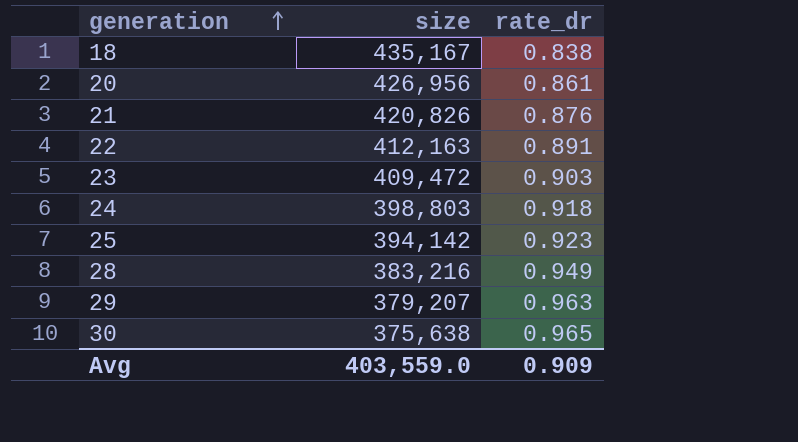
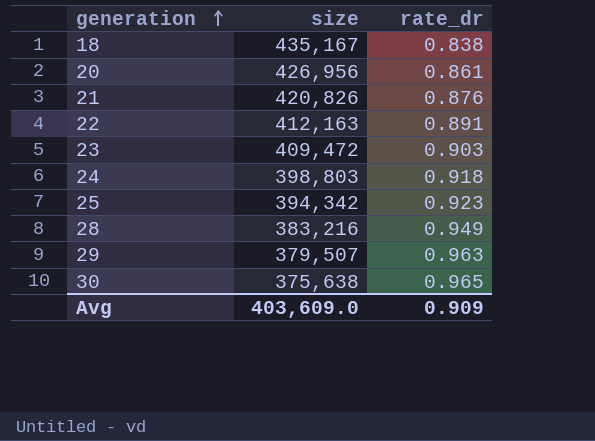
25 | size: 394,142 -> 394,342
29 | size: 379,207 -> 379,507
Avg | size: 403,559.0 -> 403,609.0

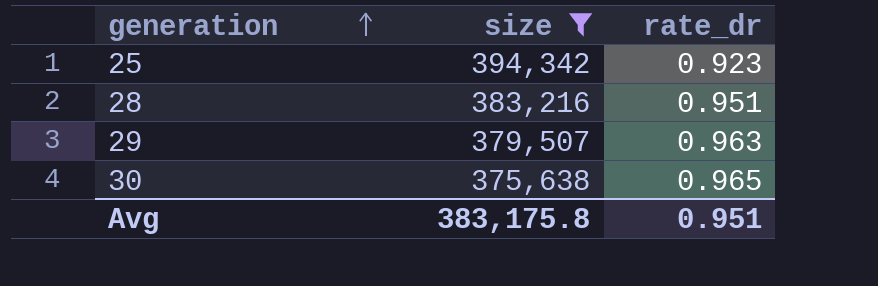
filter: none -> size <= 394,342
28 | rate_dr: 0.949 -> 0.951
Avg | size: 403,609.0 -> 383,175.8
Avg | rate_dr: 0.909 -> 0.951

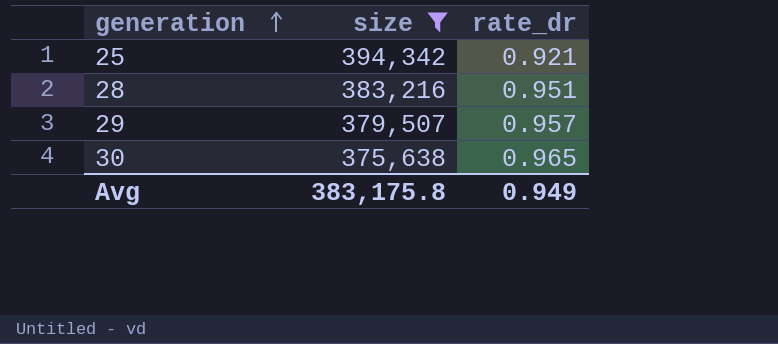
25 | rate_dr: 0.923 -> 0.921
29 | rate_dr: 0.963 -> 0.957
Avg | rate_dr: 0.951 -> 0.949

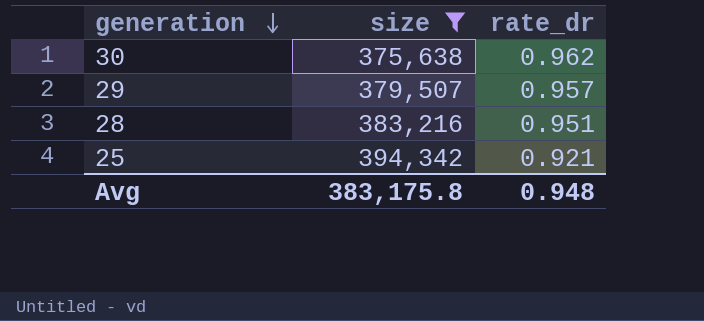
row order: generation ascending -> generation descending
30 | rate_dr: 0.965 -> 0.962
Avg | rate_dr: 0.949 -> 0.948

